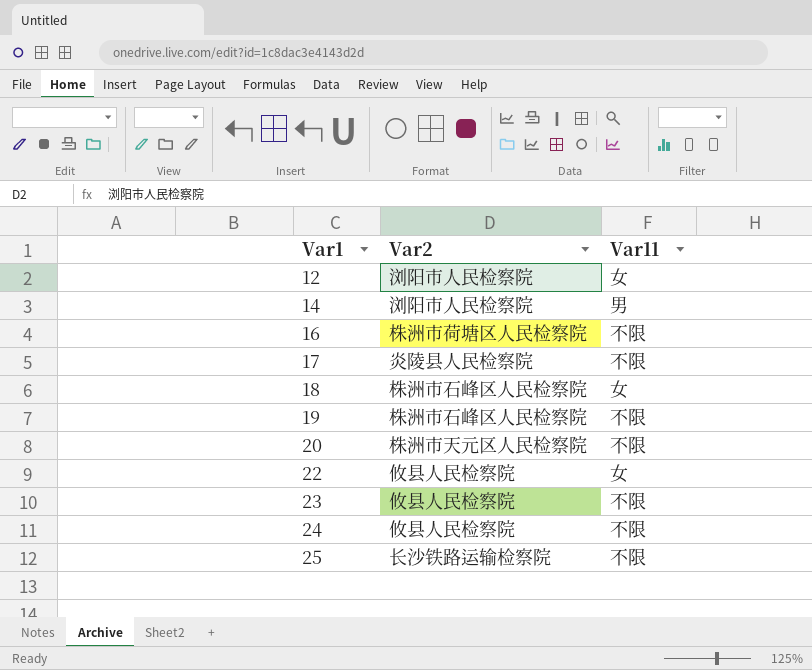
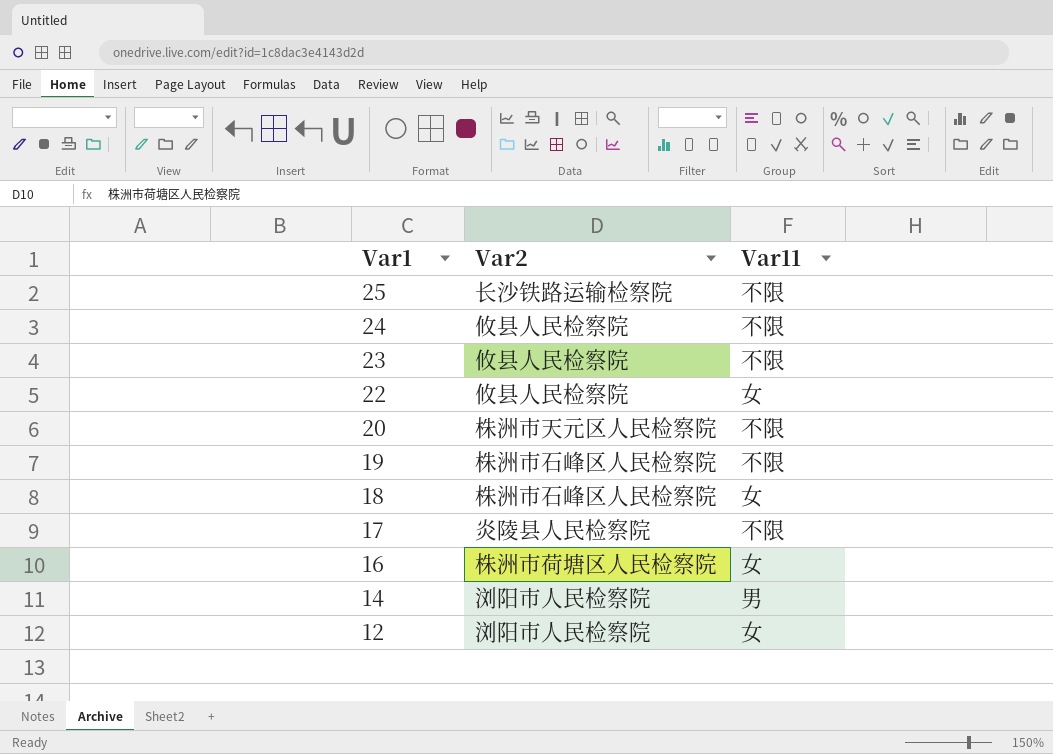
row order: Var1 ascending -> Var1 descending
16 | Var11: 不限 -> 女

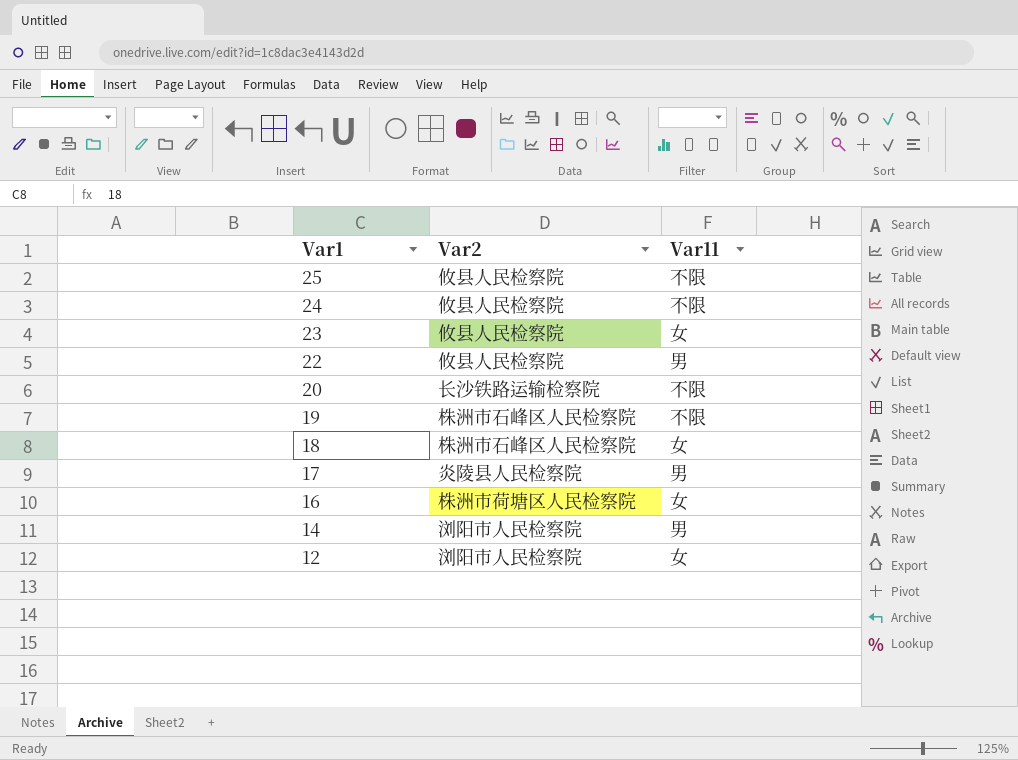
25 | Var2: 长沙铁路运输检察院 -> 攸县人民检察院
23 | Var11: 不限 -> 女
22 | Var11: 女 -> 男
20 | Var2: 株洲市天元区人民检察院 -> 长沙铁路运输检察院
17 | Var11: 不限 -> 男

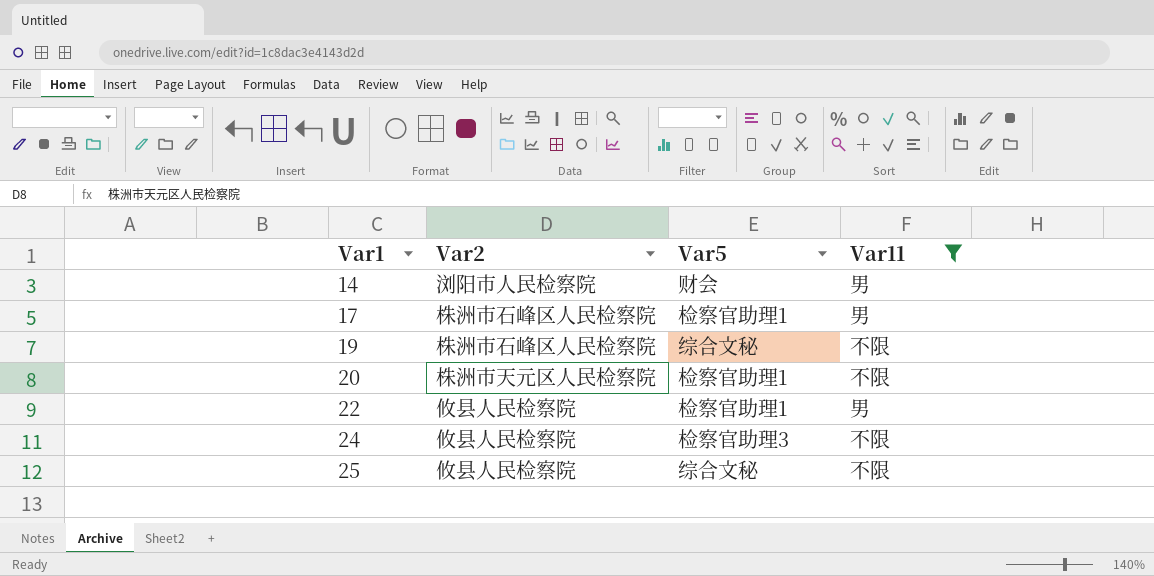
filter: none -> Var11 != 女
row order: Var1 descending -> Var1 ascending
column Var5 | position: none -> 3
17 | Var2: 炎陵县人民检察院 -> 株洲市石峰区人民检察院
20 | Var2: 长沙铁路运输检察院 -> 株洲市天元区人民检察院

